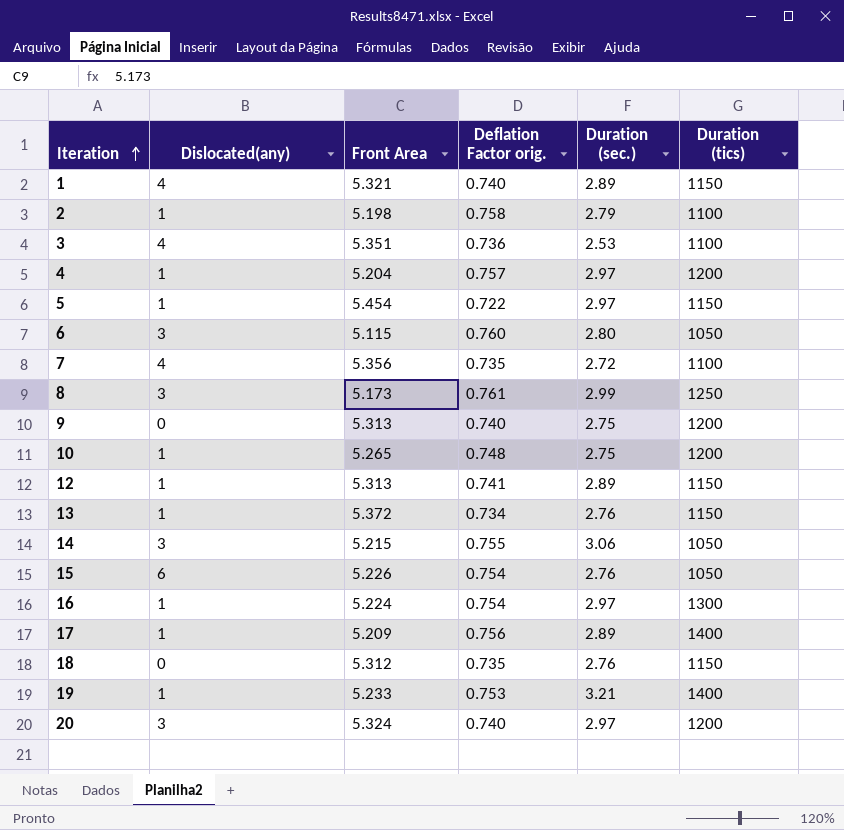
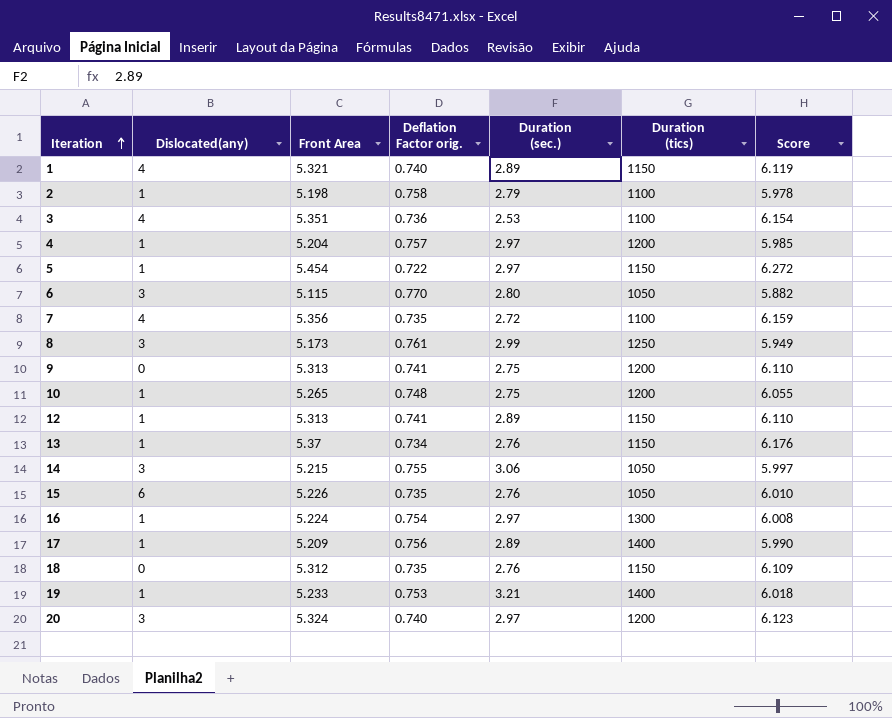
column Score | formula: none -> [Front Area] * 1.15
6 | Deflation Factor orig.: 0.760 -> 0.770
9 | Deflation Factor orig.: 0.740 -> 0.741
13 | Front Area: 5.372 -> 5.37
15 | Deflation Factor orig.: 0.754 -> 0.735

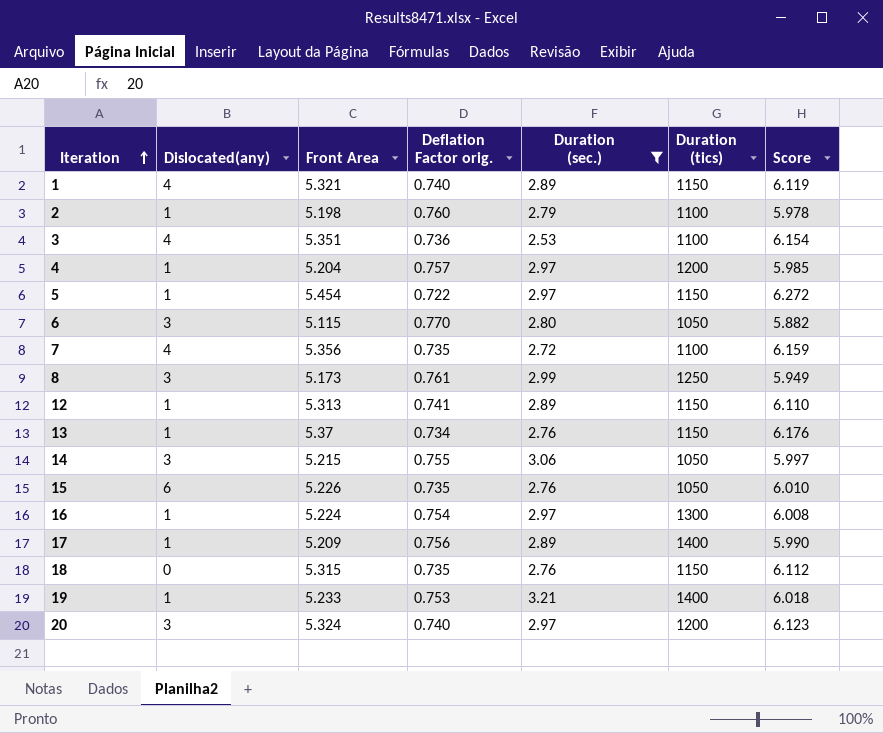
filter: none -> Duration (sec.) != 2.75
2 | Deflation Factor orig.: 0.758 -> 0.760
18 | Front Area: 5.312 -> 5.315
18 | Score: 6.109 -> 6.112

